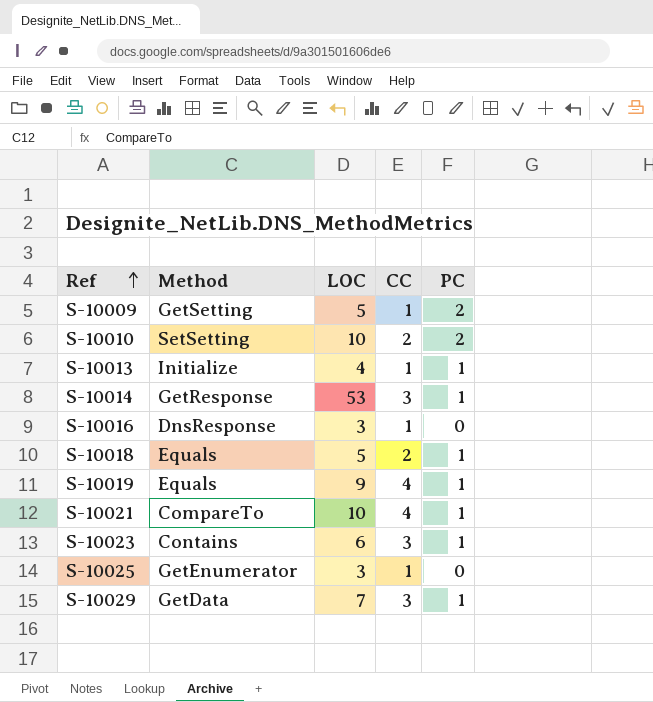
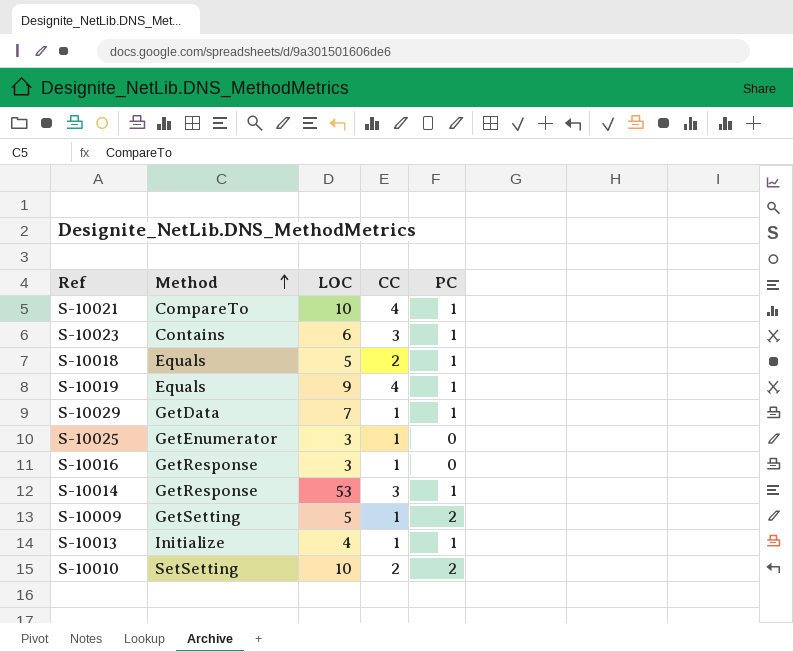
row order: Ref ascending -> Method ascending
S-10029 | CC: 3 -> 1
S-10016 | Method: DnsResponse -> GetResponse

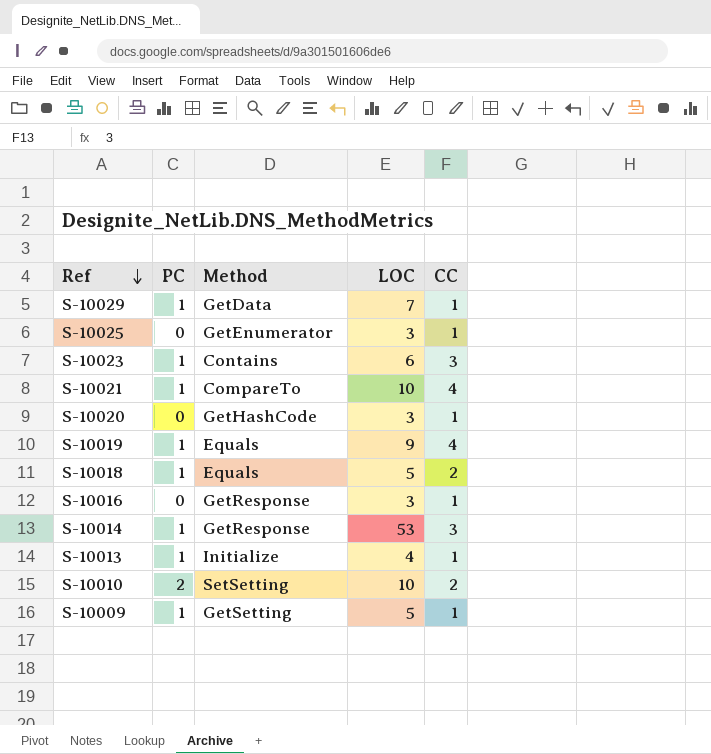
row order: Method ascending -> Ref descending
column PC | position: 5 -> 2
row S-10020: none -> 0 | GetHashCode | 3 | 1
S-10009 | PC: 2 -> 1

